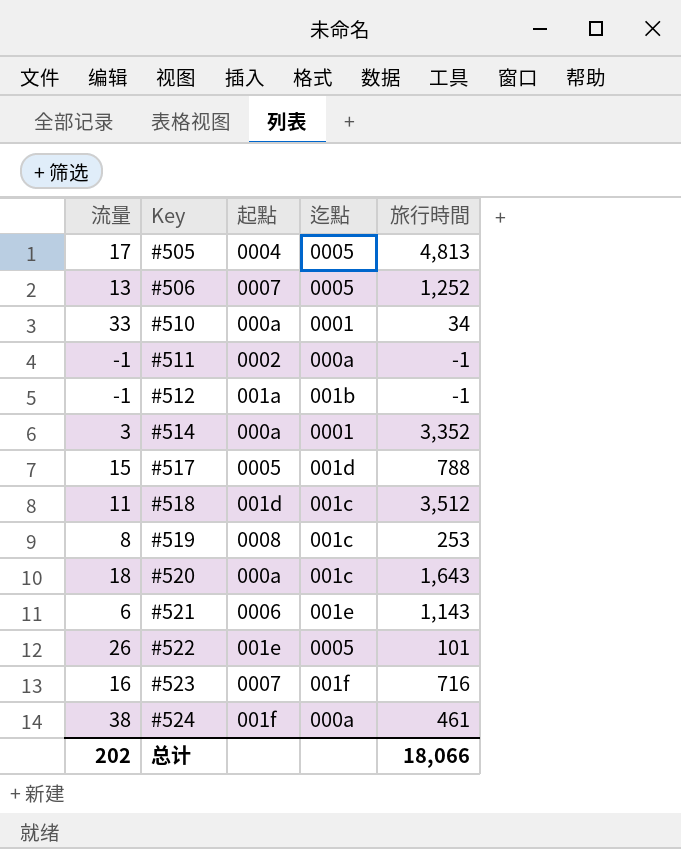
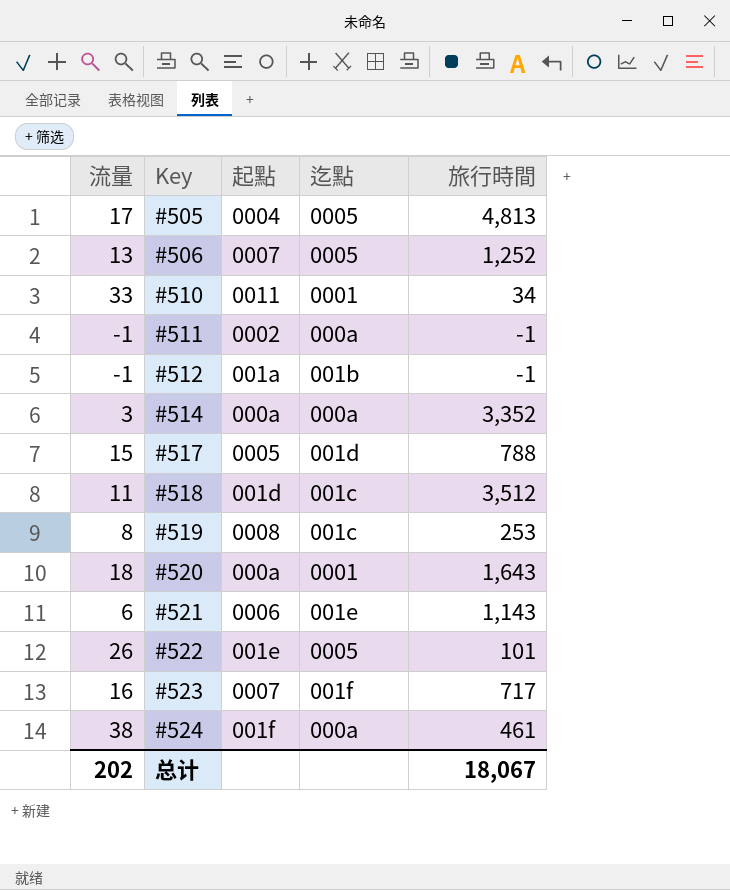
#510 | 起點: 000a -> 0011
#514 | 迄點: 0001 -> 000a
#520 | 迄點: 001c -> 0001
#523 | 旅行時間: 716 -> 717
总计 | 旅行時間: 18,066 -> 18,067

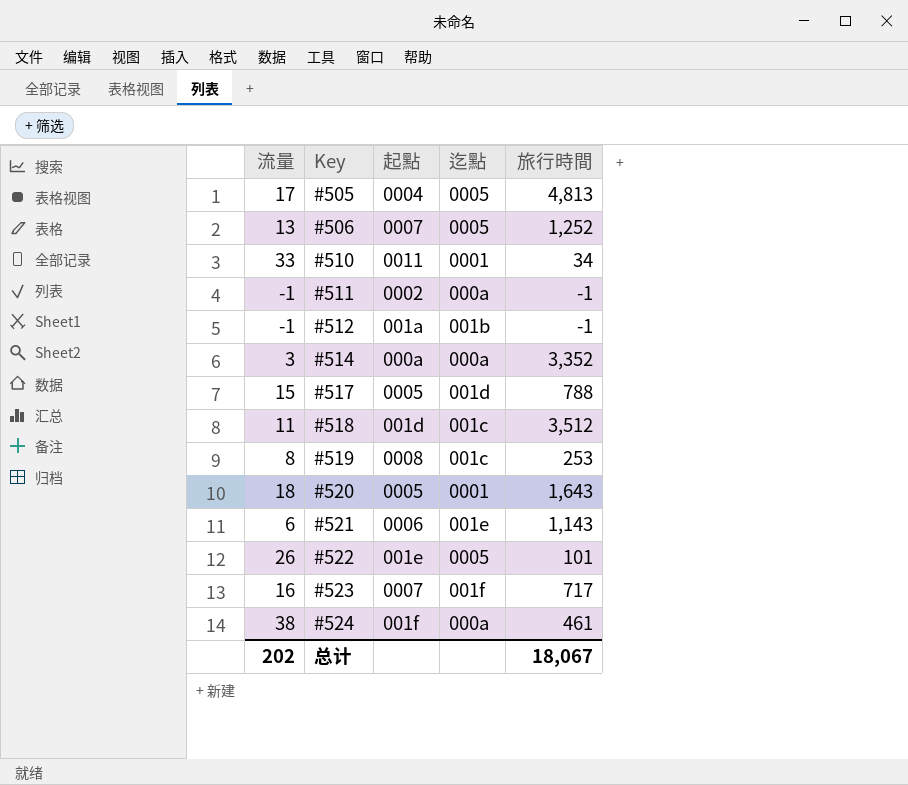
#520 | 起點: 000a -> 0005

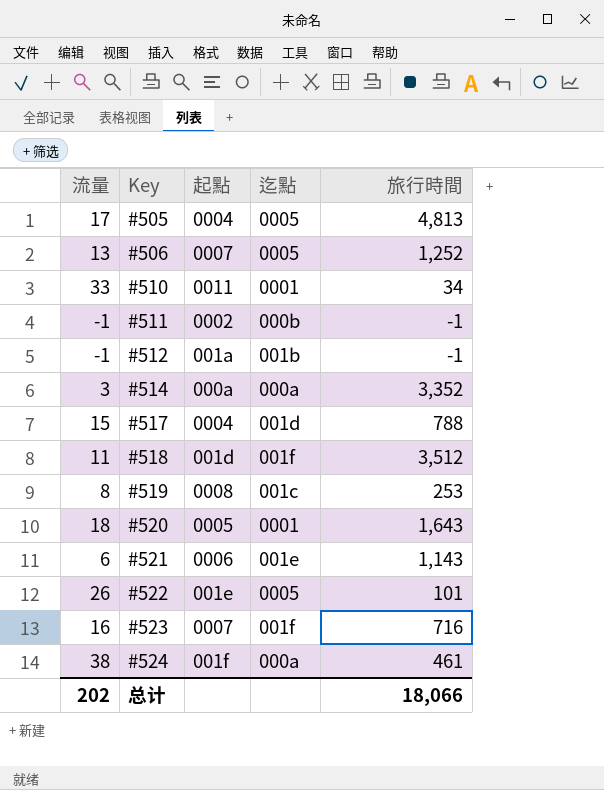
#511 | 迄點: 000a -> 000b
#517 | 起點: 0005 -> 0004
#518 | 迄點: 001c -> 001f
#523 | 旅行時間: 717 -> 716
总计 | 旅行時間: 18,067 -> 18,066

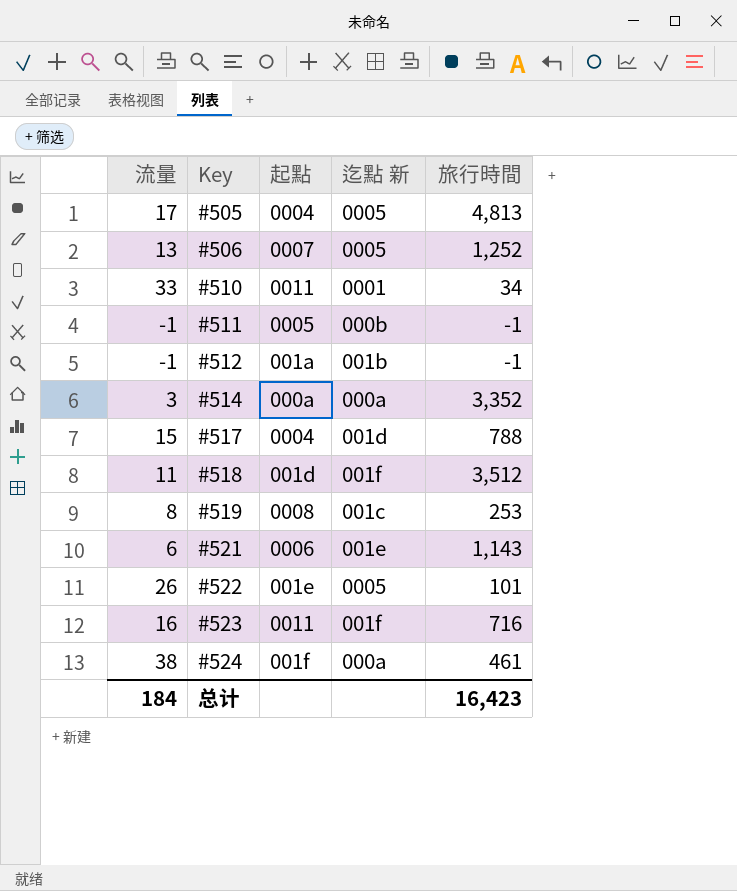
column name: 迄點 -> 迄點 新
row #520: 18 | 0005 | 0001 | 1,643 -> none
#511 | 起點: 0002 -> 0005
#523 | 起點: 0007 -> 0011
总计 | 流量: 202 -> 184
总计 | 旅行時間: 18,066 -> 16,423

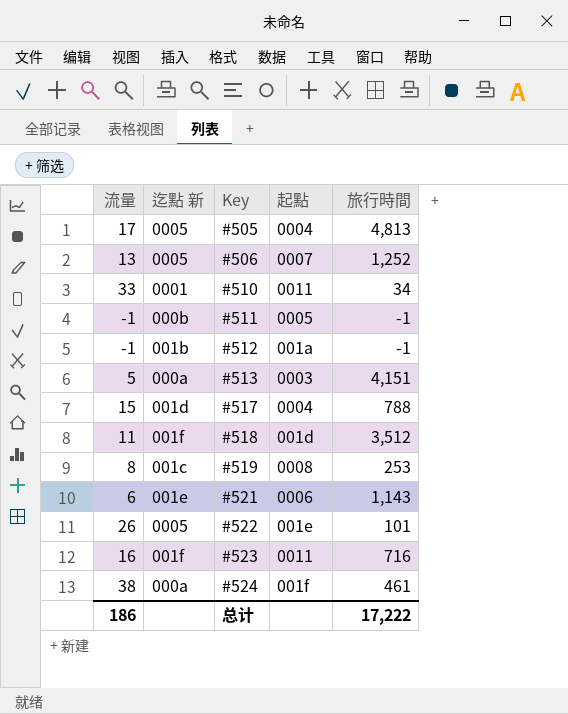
column 迄點 新 | position: 4 -> 2
row #514: 3 | 000a | 000a | 3,352 -> none
row #513: none -> 5 | 000a | 0003 | 4,151
总计 | 流量: 184 -> 186
总计 | 旅行時間: 16,423 -> 17,222

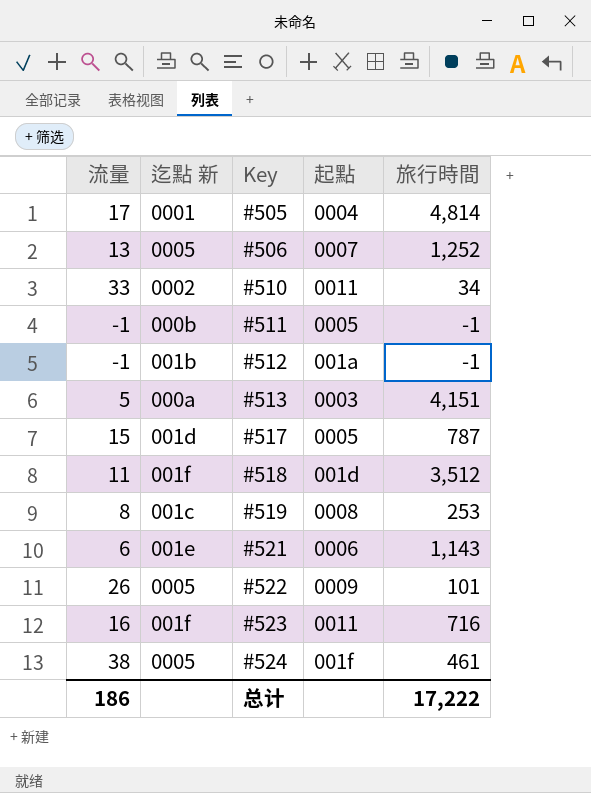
#505 | 迄點 新: 0005 -> 0001
#505 | 旅行時間: 4,813 -> 4,814
#510 | 迄點 新: 0001 -> 0002
#517 | 起點: 0004 -> 0005
#517 | 旅行時間: 788 -> 787
#522 | 起點: 001e -> 0009
#524 | 迄點 新: 000a -> 0005

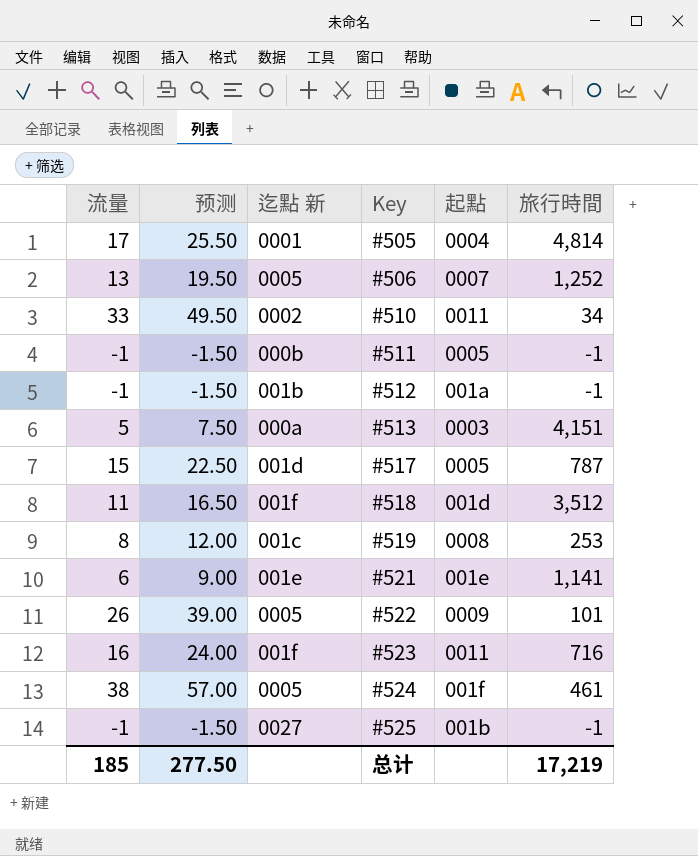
column 预测 | formula: none -> [流量] * 1.5
#521 | 起點: 0006 -> 001e
#521 | 旅行時間: 1,143 -> 1,141
row #525: none -> -1 | -1.50 | 0027 | 001b | -1
总计 | 流量: 186 -> 185
总计 | 旅行時間: 17,222 -> 17,219

